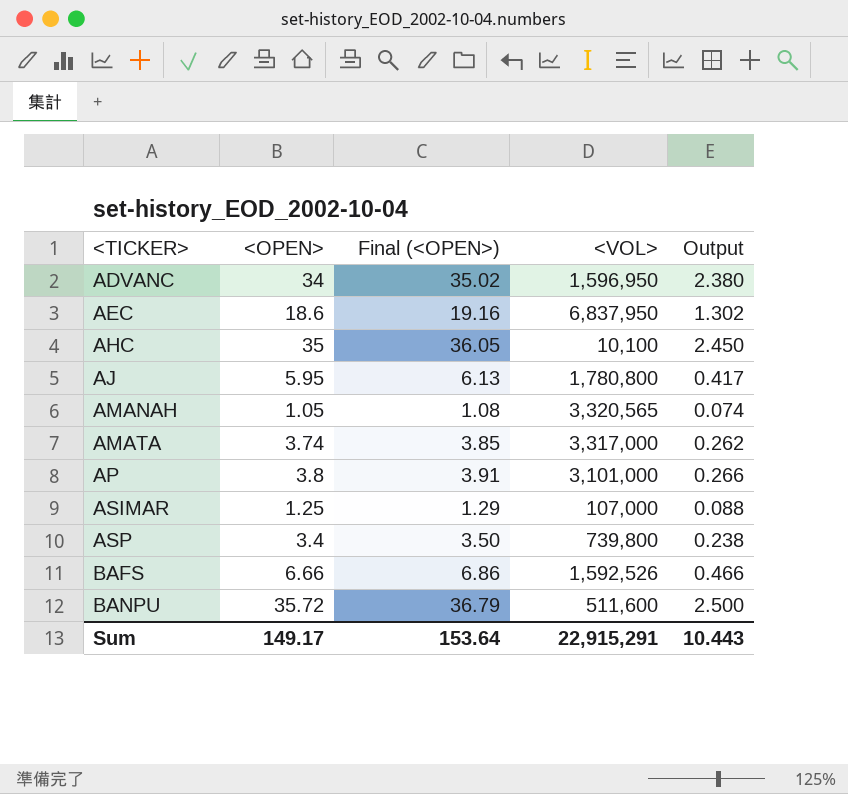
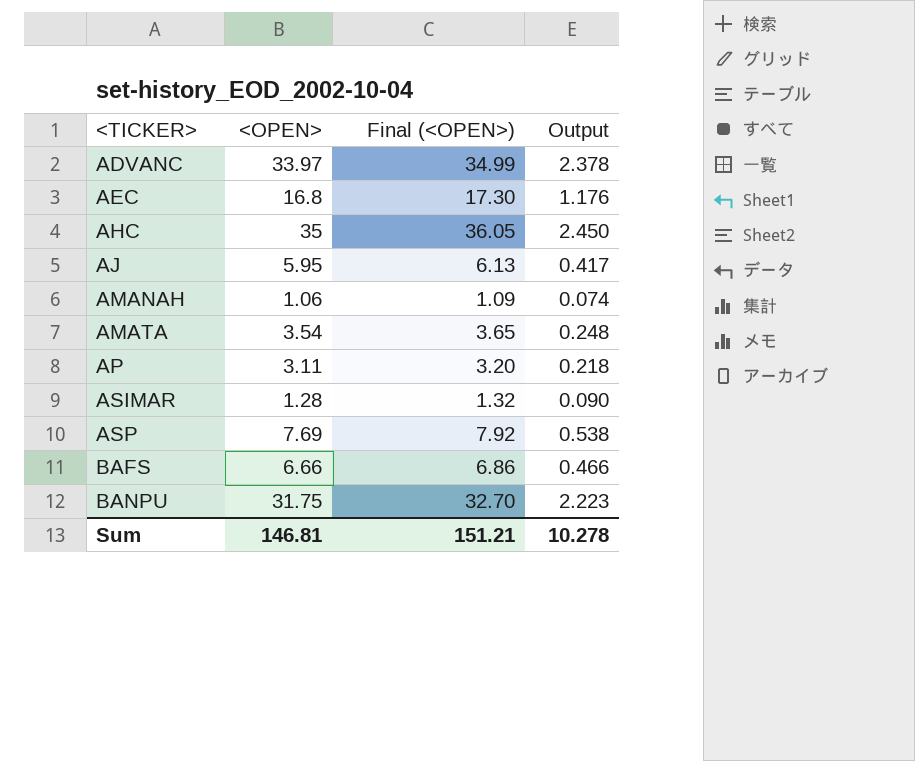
column <VOL> | position: 4 -> none
ADVANC | <OPEN>: 34 -> 33.97
ADVANC | Final (<OPEN>): 35.02 -> 34.99
ADVANC | Output: 2.380 -> 2.378
AEC | <OPEN>: 18.6 -> 16.8
AEC | Final (<OPEN>): 19.16 -> 17.30
AEC | Output: 1.302 -> 1.176
AMANAH | <OPEN>: 1.05 -> 1.06
AMANAH | Final (<OPEN>): 1.08 -> 1.09
AMATA | <OPEN>: 3.74 -> 3.54
AMATA | Final (<OPEN>): 3.85 -> 3.65
AMATA | Output: 0.262 -> 0.248
AP | <OPEN>: 3.8 -> 3.11
AP | Final (<OPEN>): 3.91 -> 3.20
AP | Output: 0.266 -> 0.218
ASIMAR | <OPEN>: 1.25 -> 1.28
ASIMAR | Final (<OPEN>): 1.29 -> 1.32
ASIMAR | Output: 0.088 -> 0.090
ASP | <OPEN>: 3.4 -> 7.69
ASP | Final (<OPEN>): 3.50 -> 7.92
ASP | Output: 0.238 -> 0.538
BANPU | <OPEN>: 35.72 -> 31.75
BANPU | Final (<OPEN>): 36.79 -> 32.70
BANPU | Output: 2.500 -> 2.223
Sum | <OPEN>: 149.17 -> 146.81
Sum | Final (<OPEN>): 153.64 -> 151.21
Sum | Output: 10.443 -> 10.278

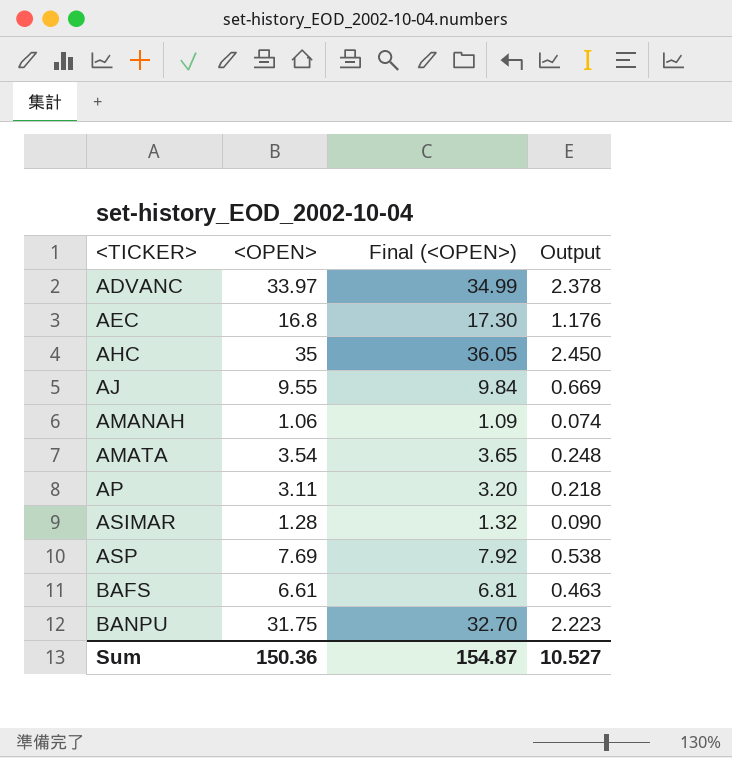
AJ | <OPEN>: 5.95 -> 9.55
AJ | Final (<OPEN>): 6.13 -> 9.84
AJ | Output: 0.417 -> 0.669
BAFS | <OPEN>: 6.66 -> 6.61
BAFS | Final (<OPEN>): 6.86 -> 6.81
BAFS | Output: 0.466 -> 0.463
Sum | <OPEN>: 146.81 -> 150.36
Sum | Final (<OPEN>): 151.21 -> 154.87
Sum | Output: 10.278 -> 10.527

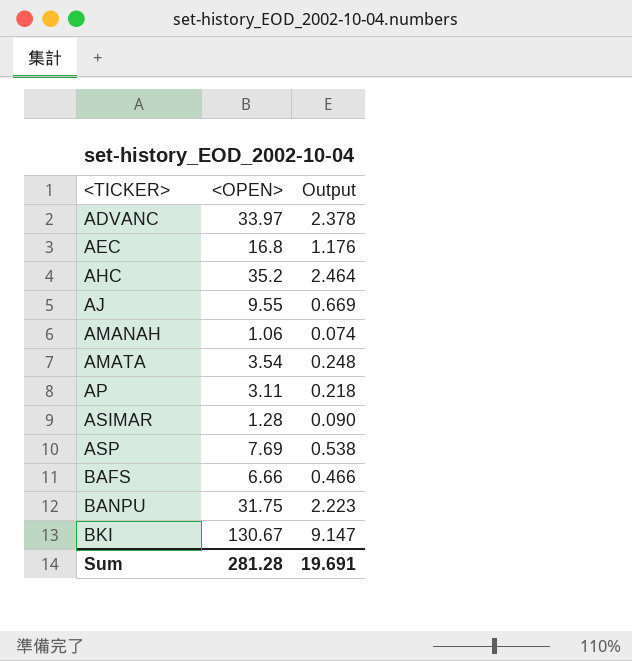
column Final (<OPEN>) | formula: [<OPEN>] * 1.03 -> none
AHC | <OPEN>: 35 -> 35.2
AHC | Output: 2.450 -> 2.464
BAFS | <OPEN>: 6.61 -> 6.66
BAFS | Output: 0.463 -> 0.466
row BKI: none -> 130.67 | 9.147
Sum | <OPEN>: 150.36 -> 281.28
Sum | Output: 10.527 -> 19.691

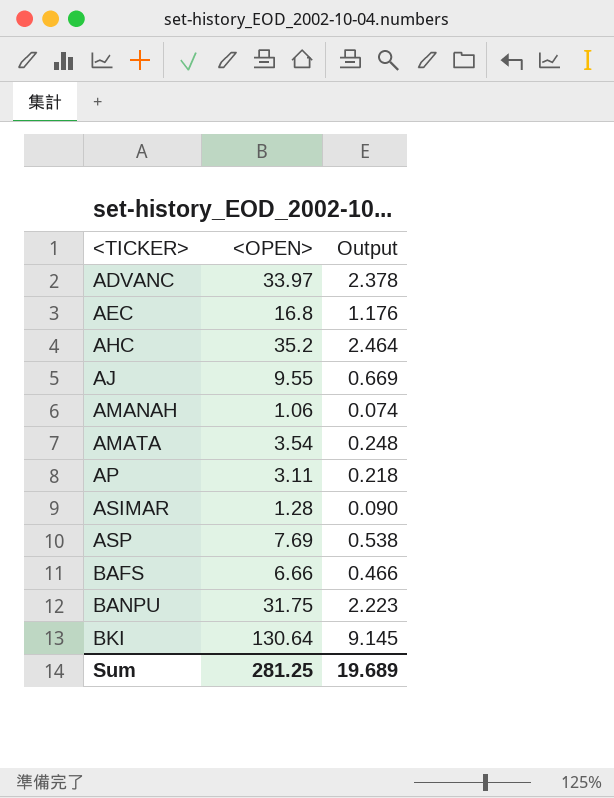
BKI | <OPEN>: 130.67 -> 130.64
BKI | Output: 9.147 -> 9.145
Sum | <OPEN>: 281.28 -> 281.25
Sum | Output: 19.691 -> 19.689

